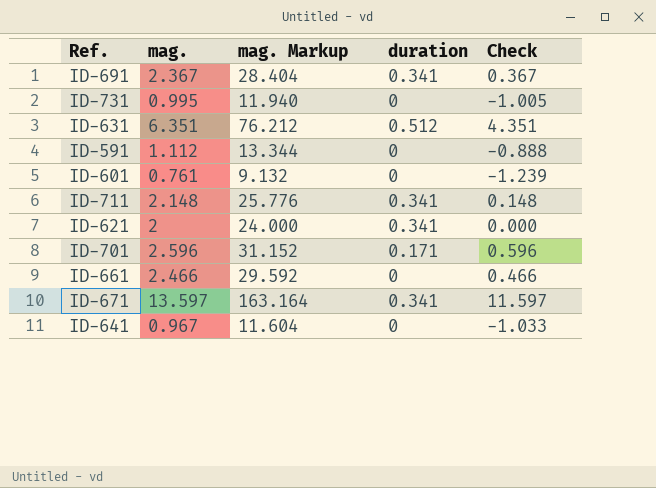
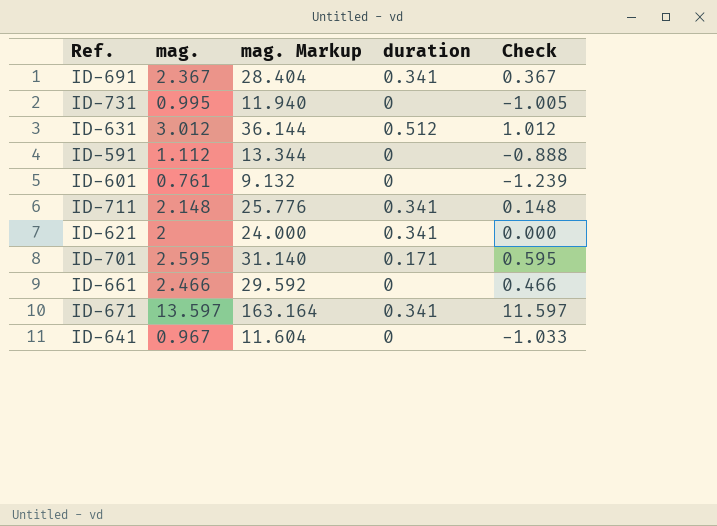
ID-631 | mag.: 6.351 -> 3.012
ID-631 | mag. Markup: 76.212 -> 36.144
ID-631 | Check: 4.351 -> 1.012
ID-701 | mag.: 2.596 -> 2.595
ID-701 | mag. Markup: 31.152 -> 31.140
ID-701 | Check: 0.596 -> 0.595

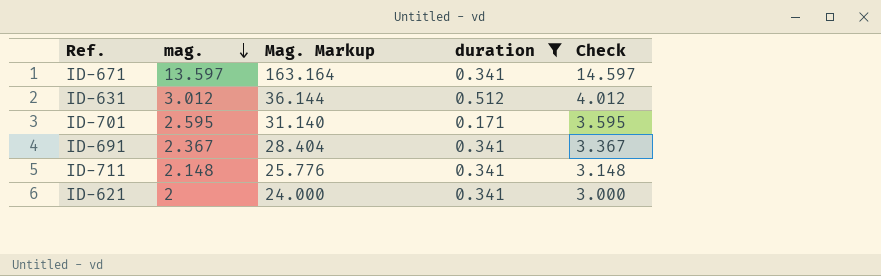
filter: none -> duration != 0
row order: none -> mag. descending
column name: mag. Markup -> Mag. Markup
column Check | formula: [mag.] - 2 -> [mag.] + 1

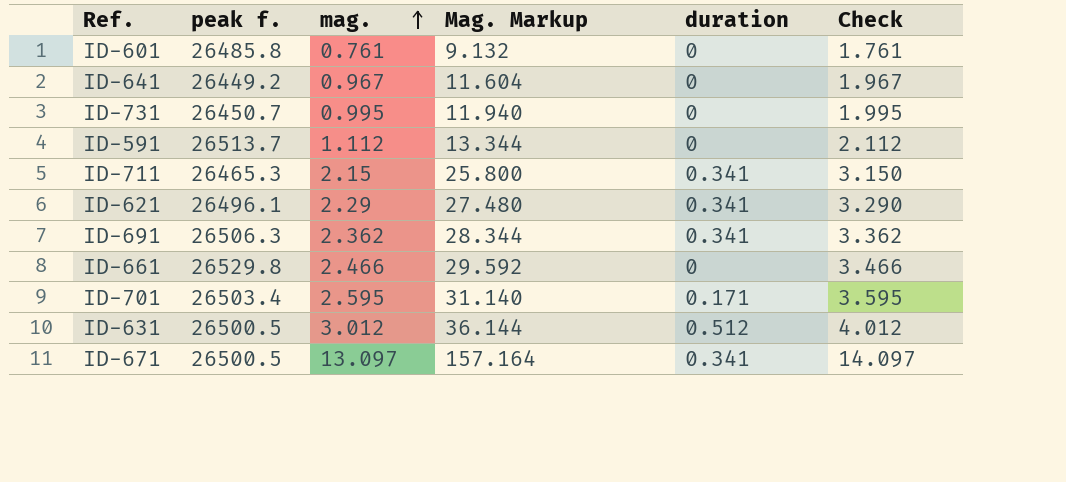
filter: duration != 0 -> none
row order: mag. descending -> mag. ascending
column peak f. | position: none -> 2
ID-711 | mag.: 2.148 -> 2.15
ID-711 | Mag. Markup: 25.776 -> 25.800
ID-711 | Check: 3.148 -> 3.150
ID-621 | mag.: 2 -> 2.29
ID-621 | Mag. Markup: 24.000 -> 27.480
ID-621 | Check: 3.000 -> 3.290
ID-691 | mag.: 2.367 -> 2.362
ID-691 | Mag. Markup: 28.404 -> 28.344
ID-691 | Check: 3.367 -> 3.362
ID-671 | mag.: 13.597 -> 13.097
ID-671 | Mag. Markup: 163.164 -> 157.164
ID-671 | Check: 14.597 -> 14.097

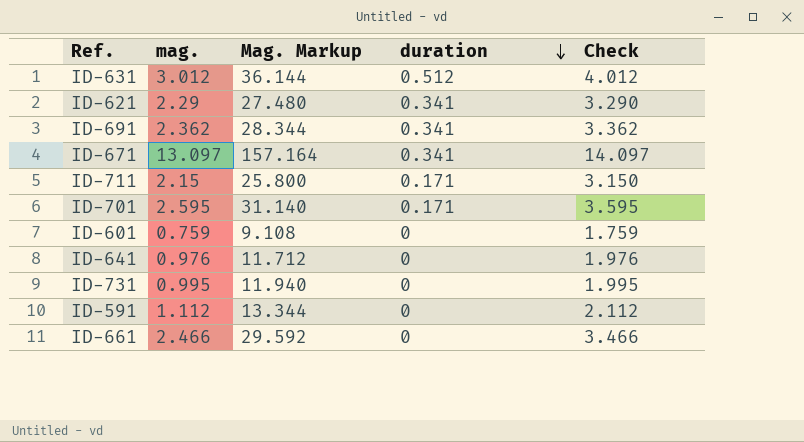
row order: mag. ascending -> duration descending
column peak f. | position: 2 -> none
ID-711 | duration: 0.341 -> 0.171
ID-601 | mag.: 0.761 -> 0.759
ID-601 | Mag. Markup: 9.132 -> 9.108
ID-601 | Check: 1.761 -> 1.759
ID-641 | mag.: 0.967 -> 0.976
ID-641 | Mag. Markup: 11.604 -> 11.712
ID-641 | Check: 1.967 -> 1.976

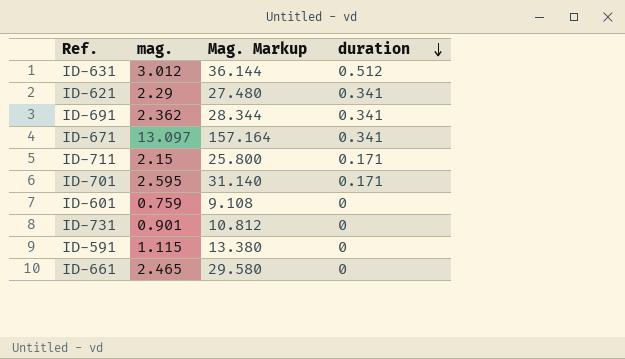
column Check | formula: [mag.] + 1 -> none
row ID-641: 0.976 | 11.712 | 0 | 1.976 -> none
ID-731 | mag.: 0.995 -> 0.901
ID-731 | Mag. Markup: 11.940 -> 10.812
ID-591 | mag.: 1.112 -> 1.115
ID-591 | Mag. Markup: 13.344 -> 13.380
ID-661 | mag.: 2.466 -> 2.465
ID-661 | Mag. Markup: 29.592 -> 29.580

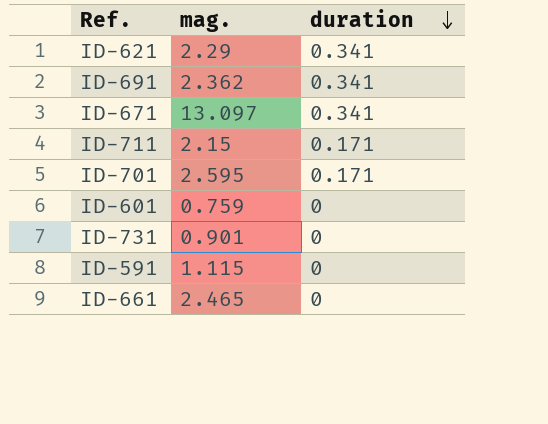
column Mag. Markup | formula: [mag.] * 12 -> none
row ID-631: 3.012 | 36.144 | 0.512 -> none

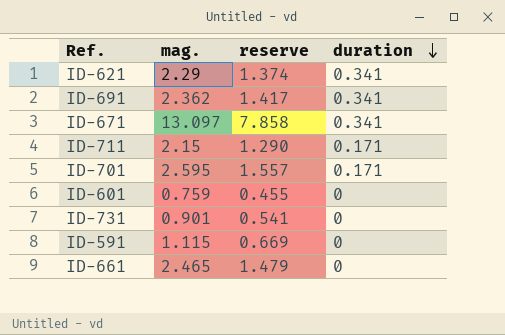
column reserve | formula: none -> [mag.] * 0.6

